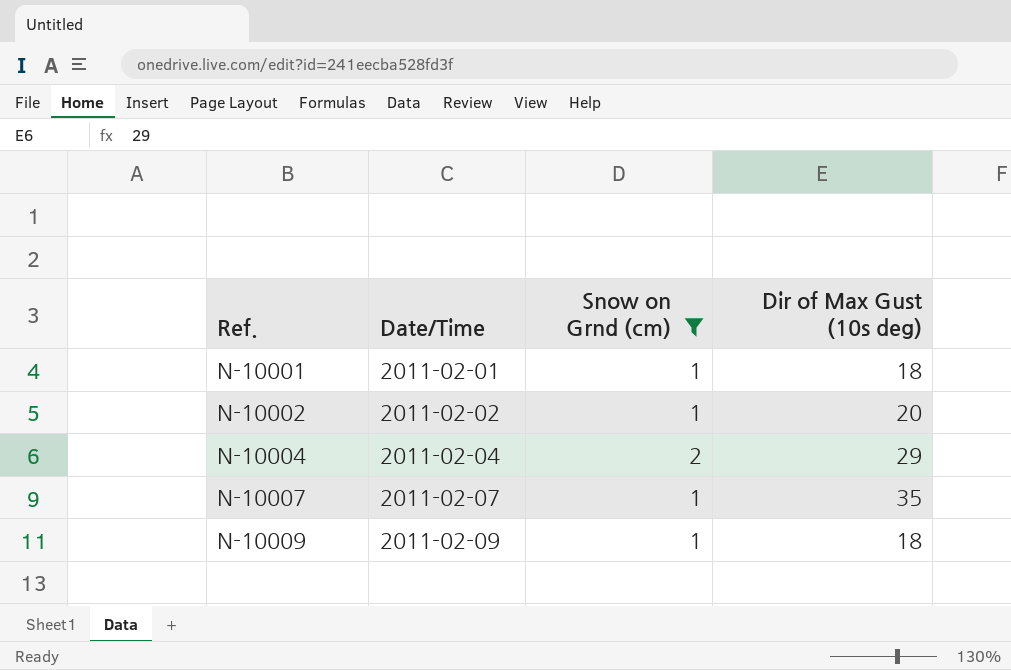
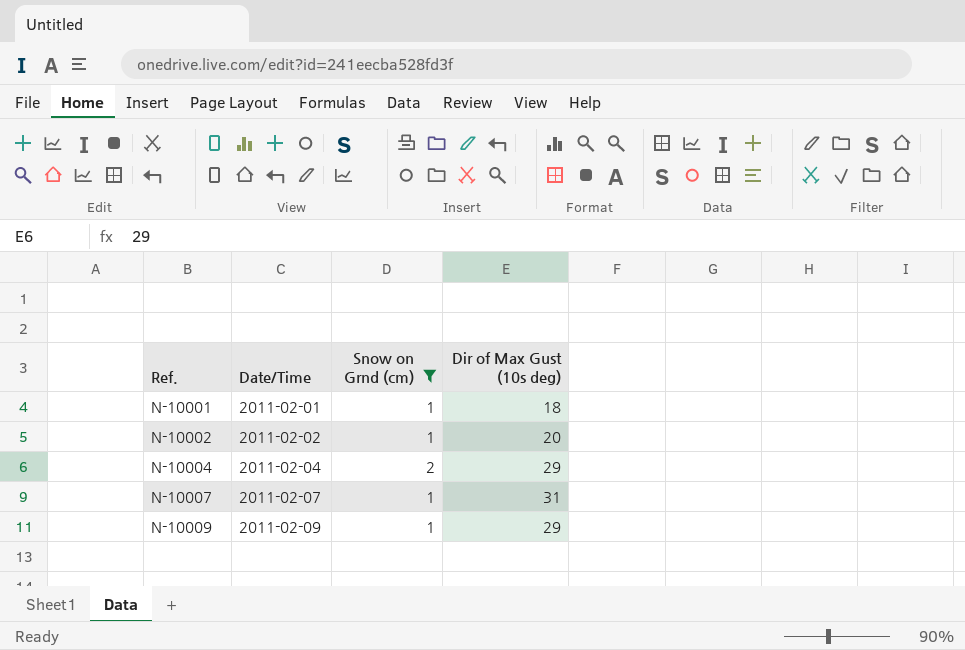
N-10007 | Dir of Max Gust (10s deg): 35 -> 31
N-10009 | Dir of Max Gust (10s deg): 18 -> 29

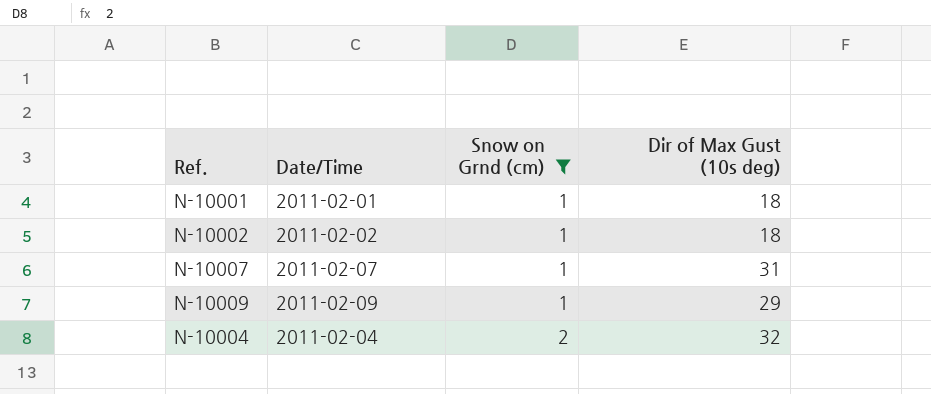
row order: Ref. ascending -> Snow on Grnd (cm) ascending
N-10002 | Dir of Max Gust (10s deg): 20 -> 18
N-10004 | Dir of Max Gust (10s deg): 29 -> 32

